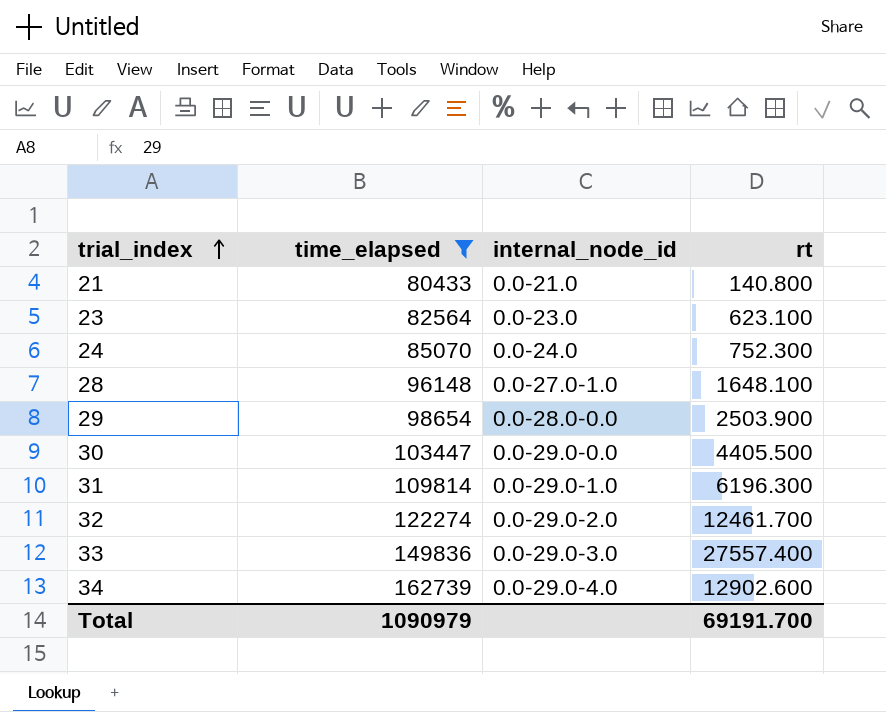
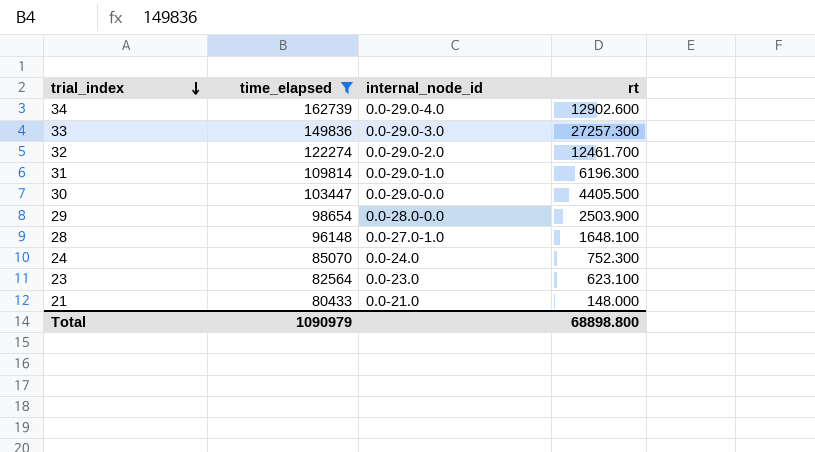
row order: trial_index ascending -> trial_index descending
33 | rt: 27557.400 -> 27257.300
21 | rt: 140.800 -> 148.000
Total | rt: 69191.700 -> 68898.800

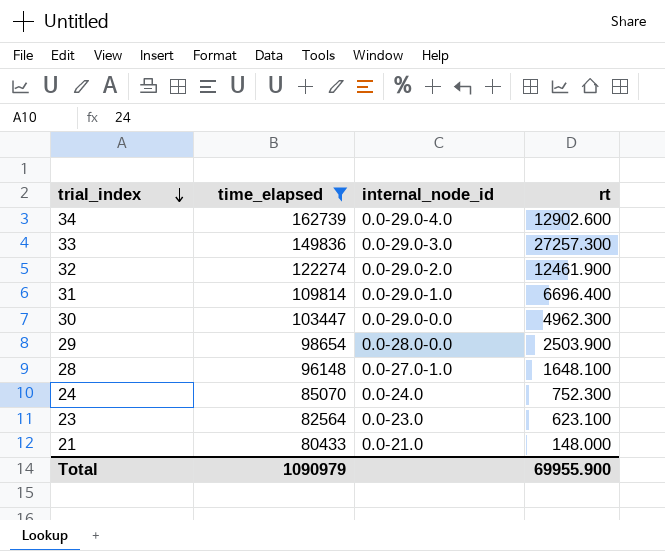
32 | rt: 12461.700 -> 12461.900
31 | rt: 6196.300 -> 6696.400
30 | rt: 4405.500 -> 4962.300
Total | rt: 68898.800 -> 69955.900

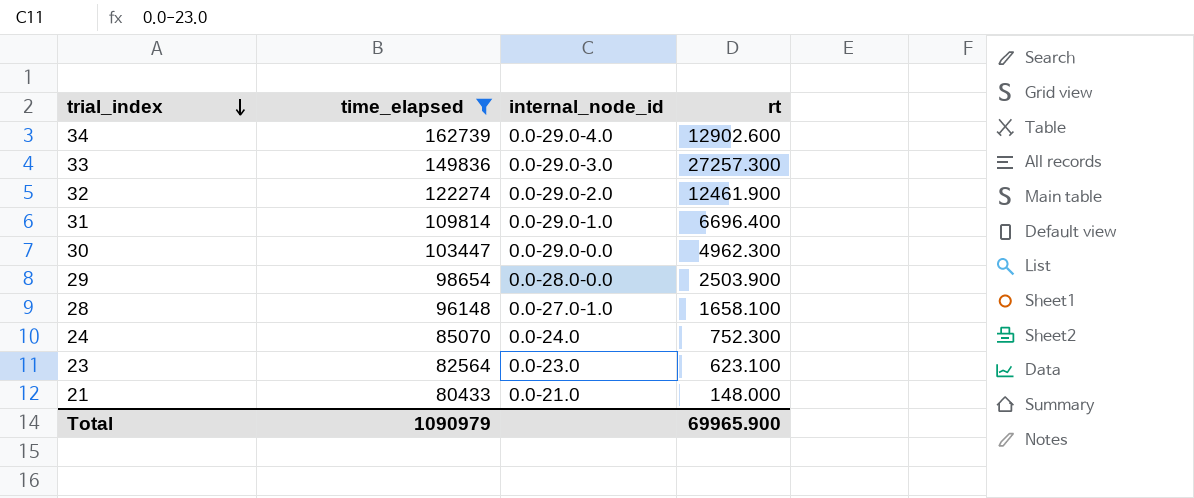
28 | rt: 1648.100 -> 1658.100
Total | rt: 69955.900 -> 69965.900

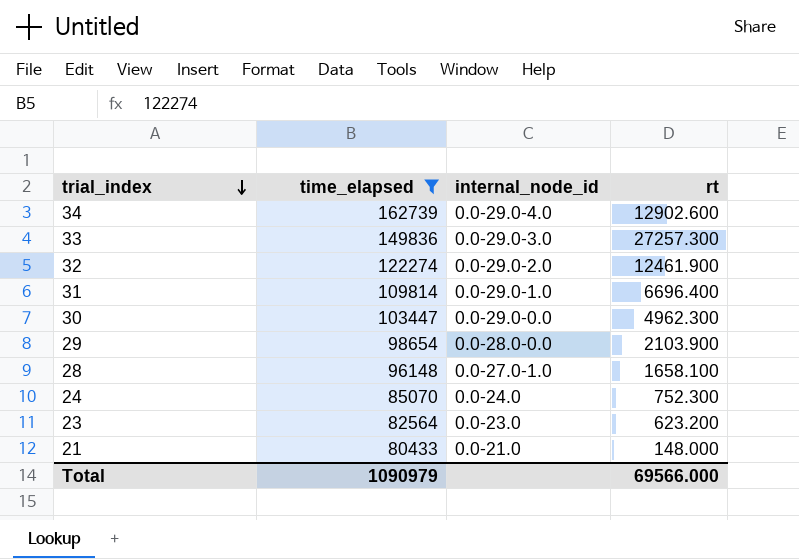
29 | rt: 2503.900 -> 2103.900
23 | rt: 623.100 -> 623.200
Total | rt: 69965.900 -> 69566.000

